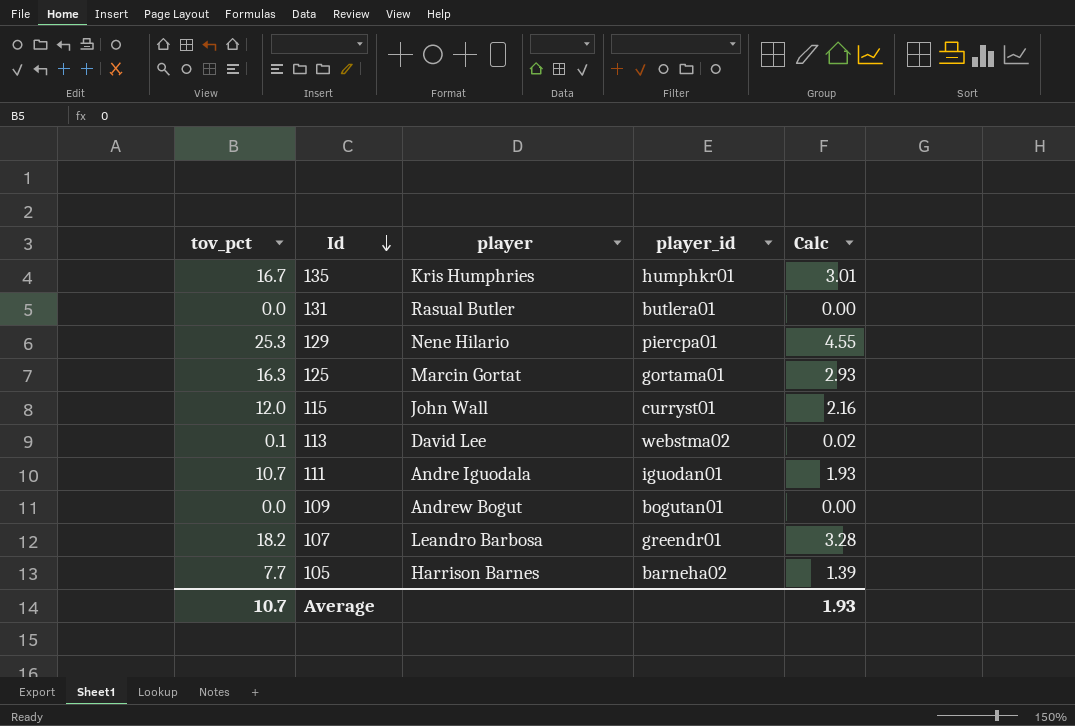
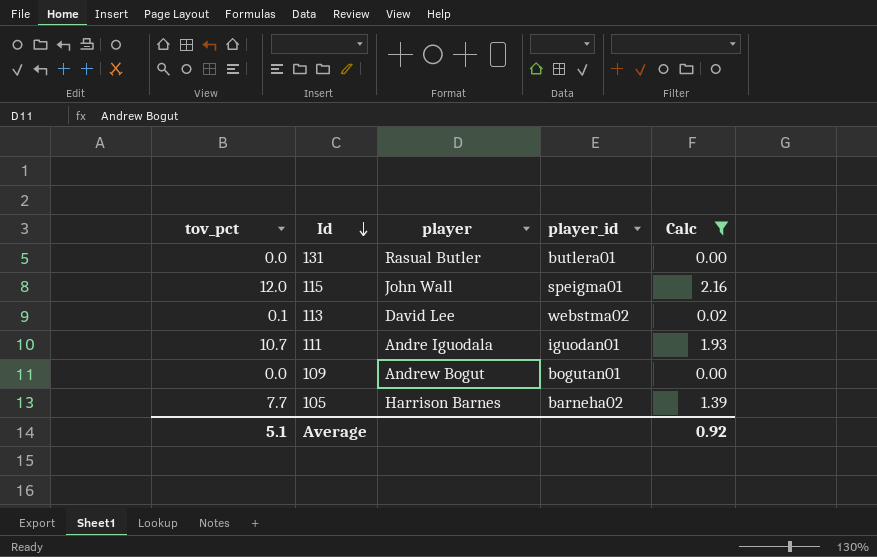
filter: none -> Calc <= 2.16
115 | player_id: curryst01 -> speigma01
Average | tov_pct: 10.7 -> 5.1
Average | Calc: 1.93 -> 0.92

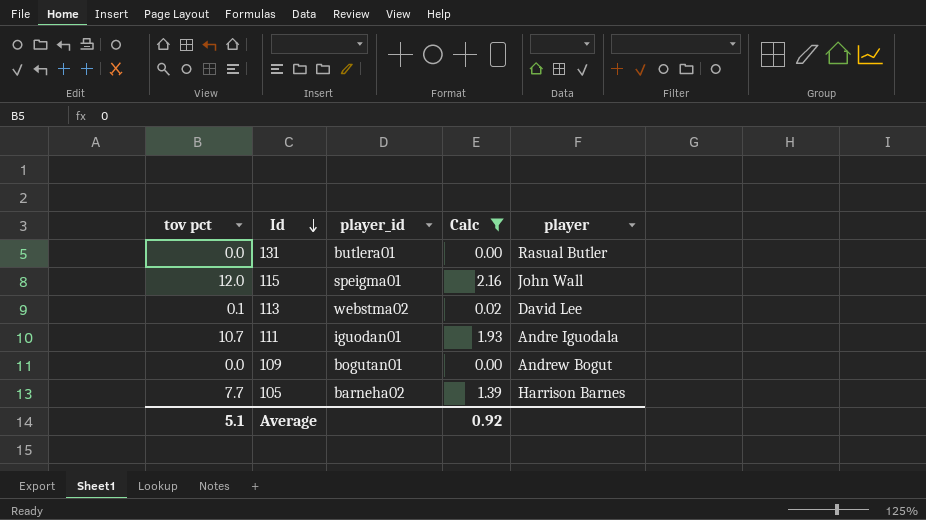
column name: tov_pct -> tov pct
column player | position: 3 -> 5

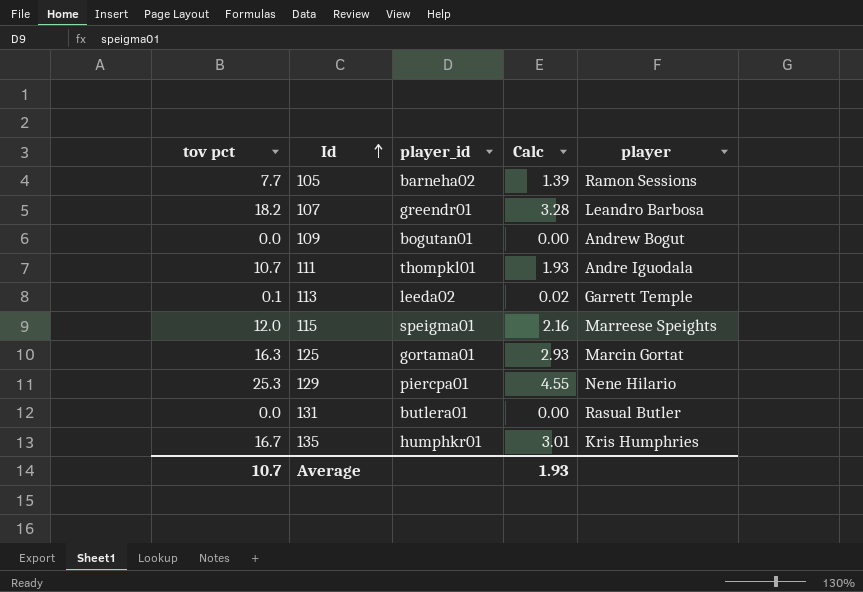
filter: Calc <= 2.16 -> none
row order: Id descending -> Id ascending
105 | player: Harrison Barnes -> Ramon Sessions
111 | player_id: iguodan01 -> thompkl01
113 | player_id: webstma02 -> leeda02
113 | player: David Lee -> Garrett Temple
115 | player: John Wall -> Marreese Speights
Average | tov pct: 5.1 -> 10.7
Average | Calc: 0.92 -> 1.93

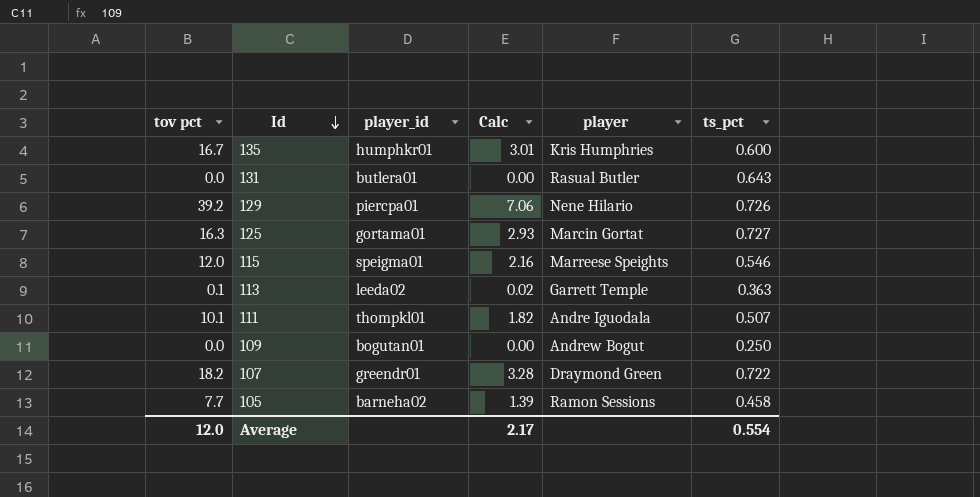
row order: Id ascending -> Id descending
column ts_pct | position: none -> 6
129 | tov pct: 25.3 -> 39.2
129 | Calc: 4.55 -> 7.06
111 | tov pct: 10.7 -> 10.1
111 | Calc: 1.93 -> 1.82
107 | player: Leandro Barbosa -> Draymond Green
Average | tov pct: 10.7 -> 12.0
Average | Calc: 1.93 -> 2.17

